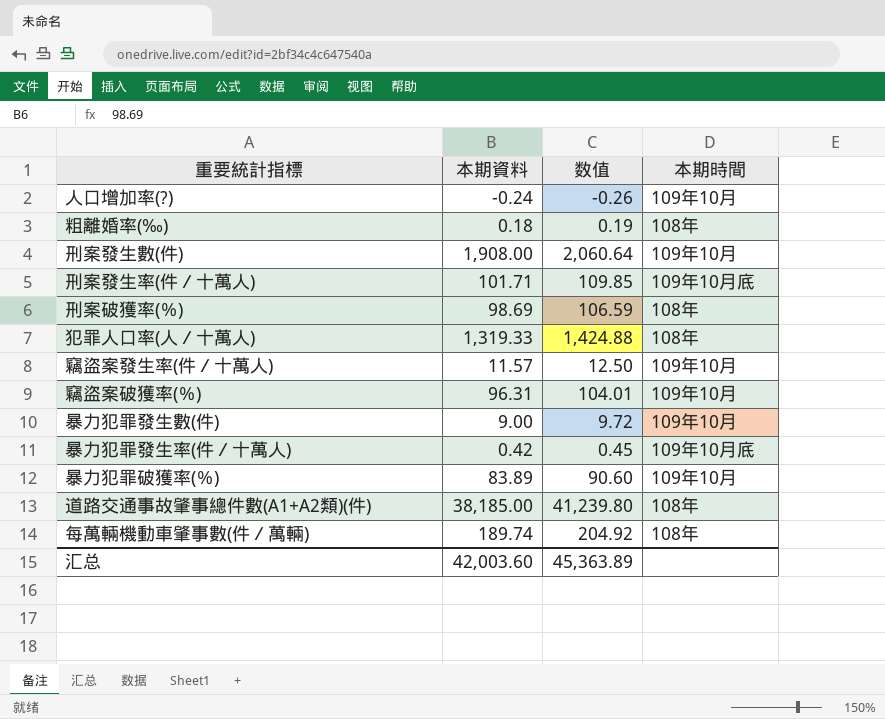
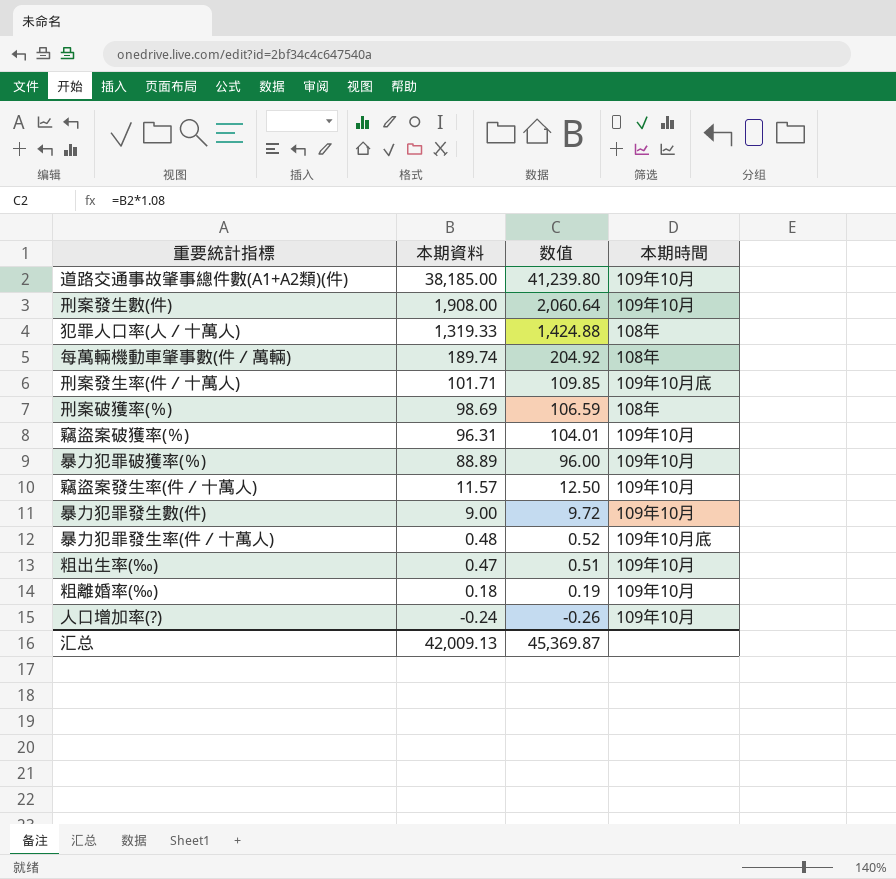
row order: none -> 本期資料 descending
道路交通事故肇事總件數(A1+A2類)(件) | 本期時間: 108年 -> 109年10月
暴力犯罪破獲率(％) | 本期資料: 83.89 -> 88.89
暴力犯罪破獲率(％) | 数值: 90.60 -> 96.00
暴力犯罪發生率(件／十萬人) | 本期資料: 0.42 -> 0.48
暴力犯罪發生率(件／十萬人) | 数值: 0.45 -> 0.52
row 粗出生率(‰): none -> 0.47 | 0.51 | 109年10月
粗離婚率(‰) | 本期時間: 108年 -> 109年10月
汇总 | 本期資料: 42,003.60 -> 42,009.13
汇总 | 数值: 45,363.89 -> 45,369.87

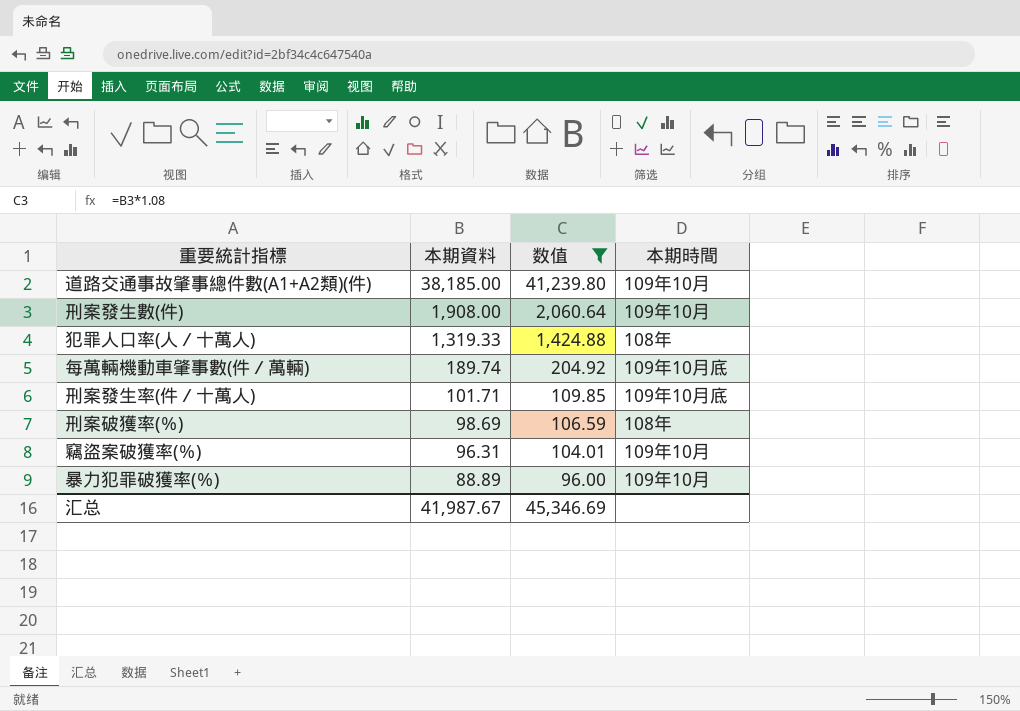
filter: none -> 数值 >= 96.00
每萬輛機動車肇事數(件／萬輛) | 本期時間: 108年 -> 109年10月底
汇总 | 本期資料: 42,009.13 -> 41,987.67
汇总 | 数值: 45,369.87 -> 45,346.69

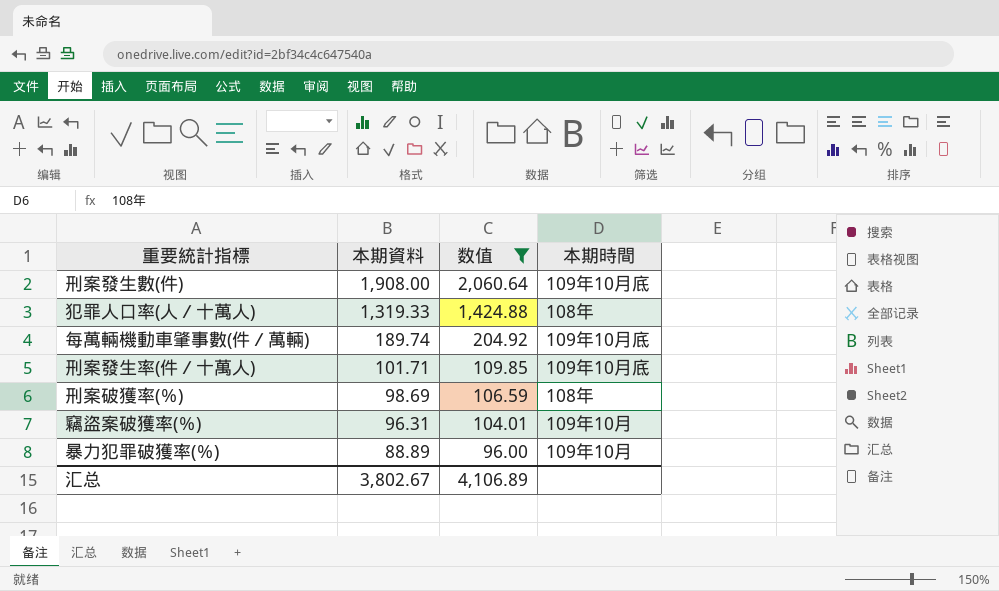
row 道路交通事故肇事總件數(A1+A2類)(件): 38,185.00 | 41,239.80 | 109年10月 -> none
刑案發生數(件) | 本期時間: 109年10月 -> 109年10月底
汇总 | 本期資料: 41,987.67 -> 3,802.67
汇总 | 数值: 45,346.69 -> 4,106.89

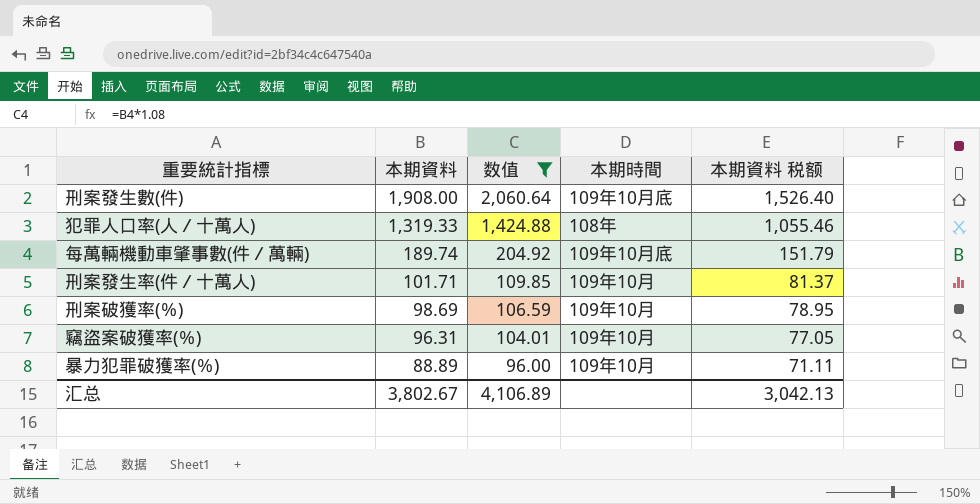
column 本期資料 税额 | formula: none -> [本期資料] * 0.8
刑案發生率(件／十萬人) | 本期時間: 109年10月底 -> 109年10月
刑案破獲率(％) | 本期時間: 108年 -> 109年10月

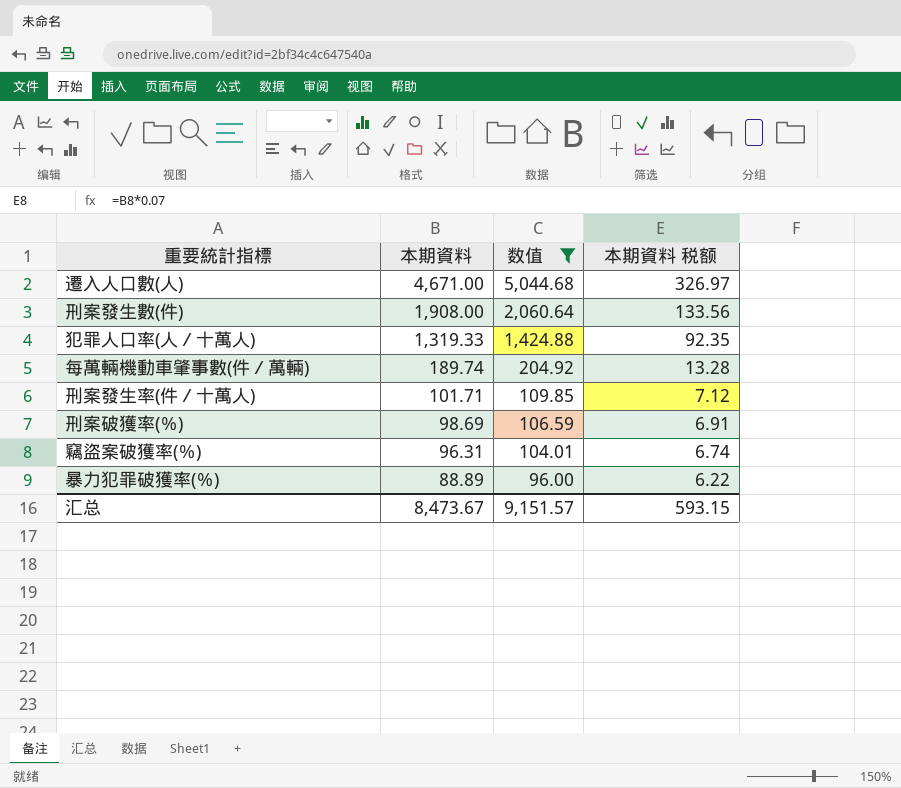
column 本期時間 | position: 4 -> none
column 本期資料 税额 | formula: [本期資料] * 0.8 -> [本期資料] * 0.07
row 遷入人口數(人): none -> 4,671.00 | 5,044.68 | 326.97
汇总 | 本期資料: 3,802.67 -> 8,473.67
汇总 | 数值: 4,106.89 -> 9,151.57
汇总 | 本期資料 税额: 3,042.13 -> 593.15

